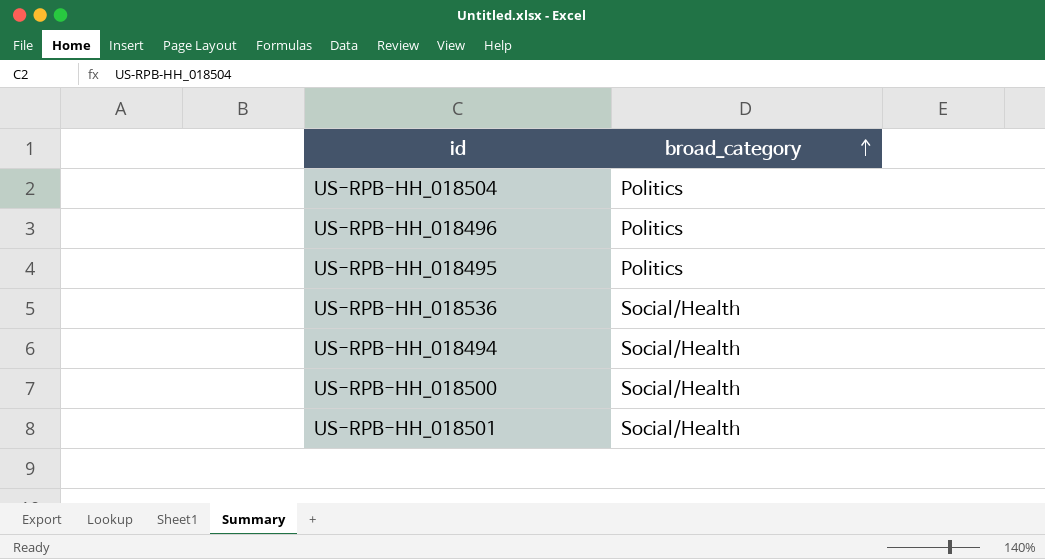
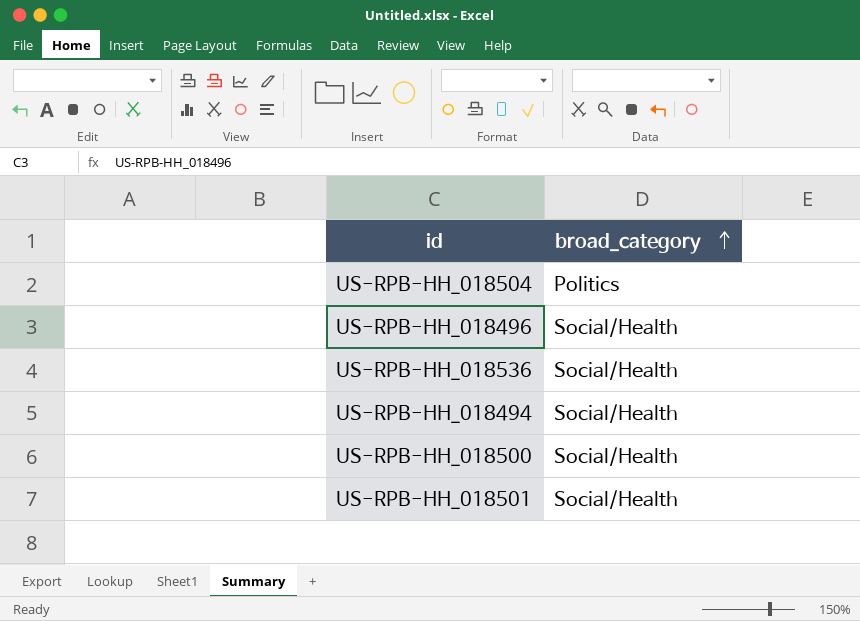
row US-RPB-HH_018495: Politics -> none
US-RPB-HH_018496 | broad_category: Politics -> Social/Health

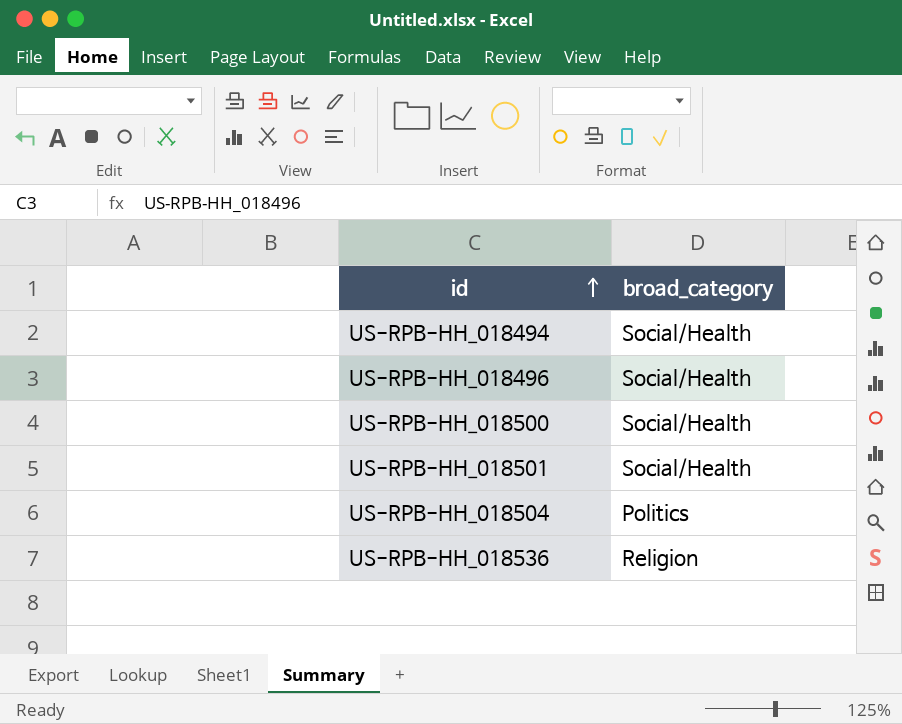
row order: broad_category ascending -> id ascending
US-RPB-HH_018536 | broad_category: Social/Health -> Religion

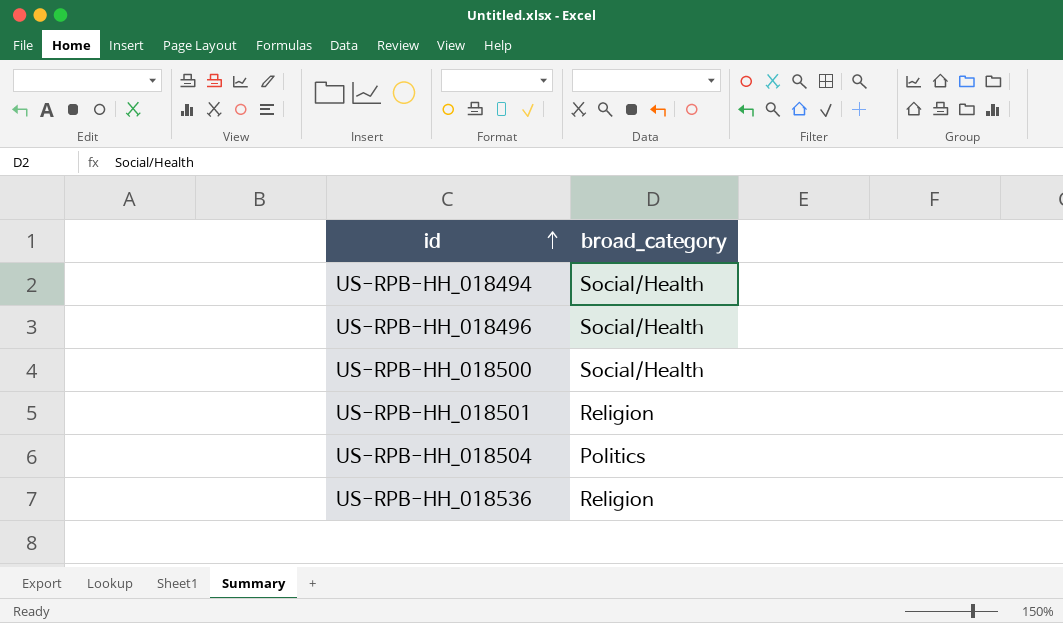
US-RPB-HH_018501 | broad_category: Social/Health -> Religion

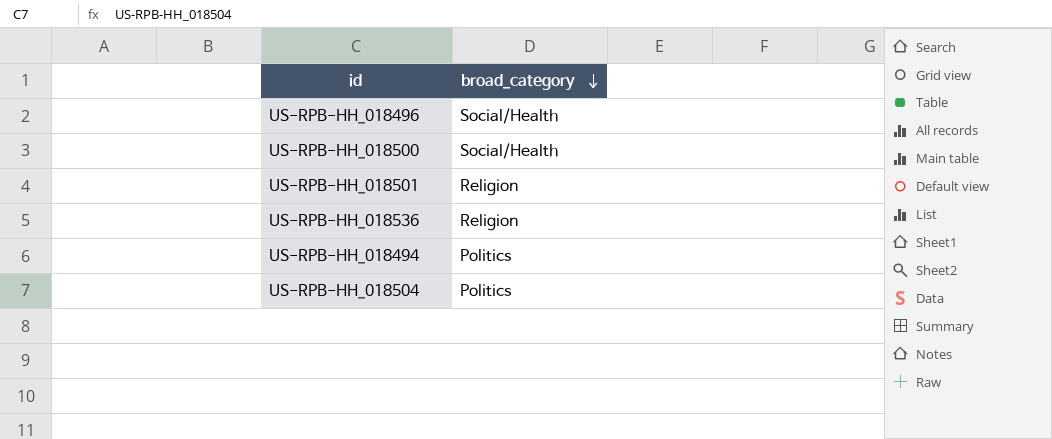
row order: id ascending -> broad_category descending
US-RPB-HH_018494 | broad_category: Social/Health -> Politics

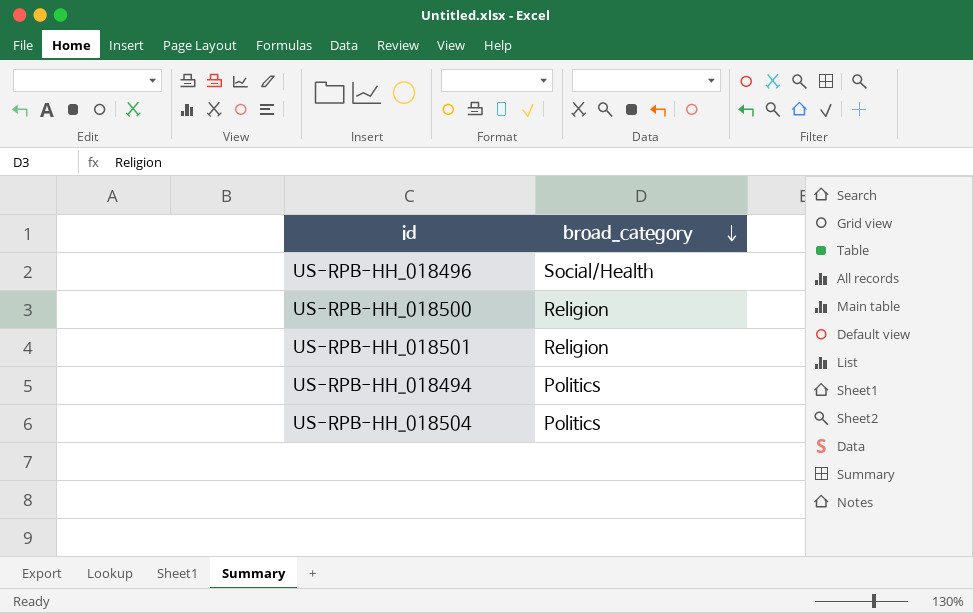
row US-RPB-HH_018536: Religion -> none
US-RPB-HH_018500 | broad_category: Social/Health -> Religion

